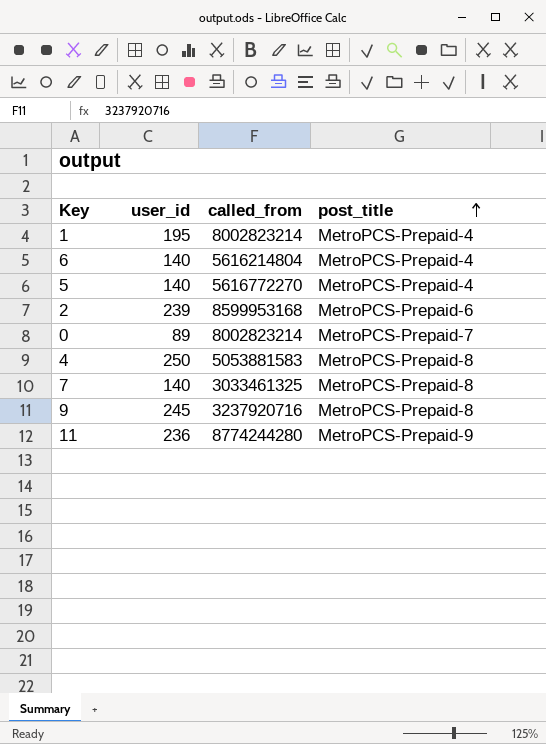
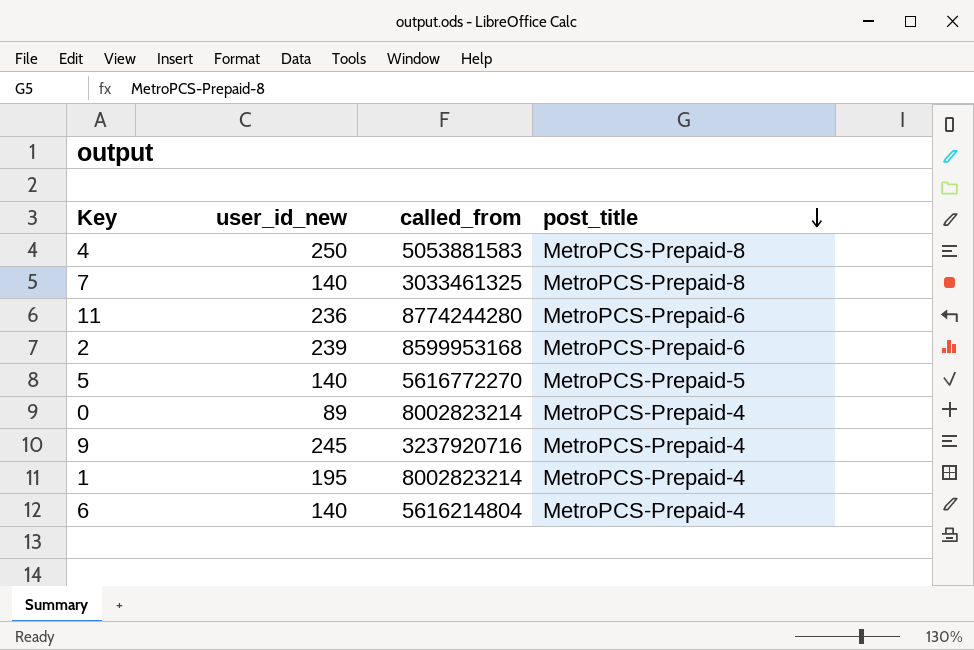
row order: post_title ascending -> post_title descending
column name: user_id -> user_id_new
11 | post_title: MetroPCS-Prepaid-9 -> MetroPCS-Prepaid-6
5 | post_title: MetroPCS-Prepaid-4 -> MetroPCS-Prepaid-5
0 | post_title: MetroPCS-Prepaid-7 -> MetroPCS-Prepaid-4
9 | post_title: MetroPCS-Prepaid-8 -> MetroPCS-Prepaid-4

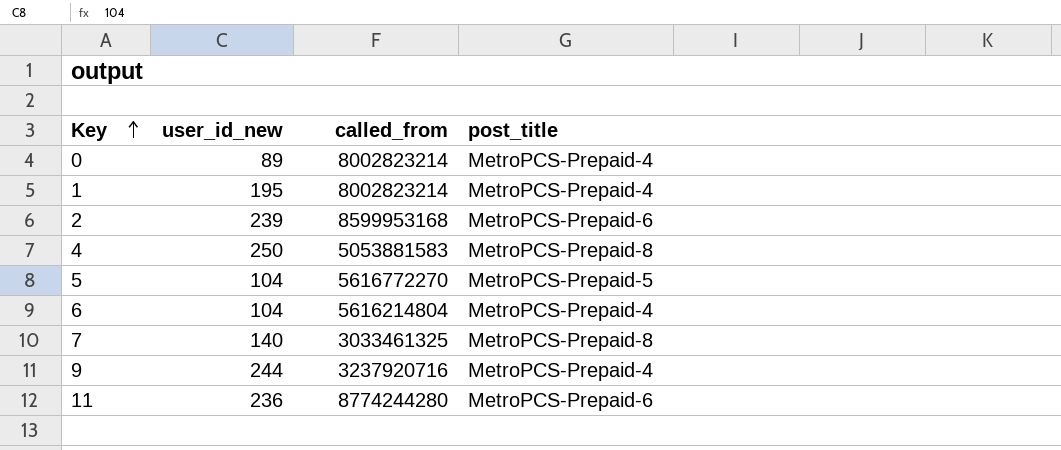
row order: post_title descending -> Key ascending
5 | user_id_new: 140 -> 104
6 | user_id_new: 140 -> 104
9 | user_id_new: 245 -> 244

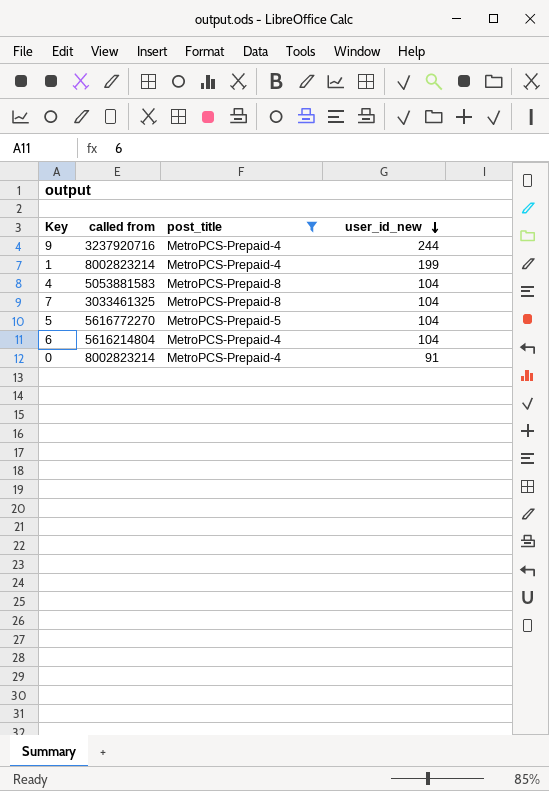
filter: none -> post_title != MetroPCS-Prepaid-6
row order: Key ascending -> user_id_new descending
column name: called_from -> called from
column user_id_new | position: 2 -> 4
1 | user_id_new: 195 -> 199
4 | user_id_new: 250 -> 104
7 | user_id_new: 140 -> 104
0 | user_id_new: 89 -> 91

